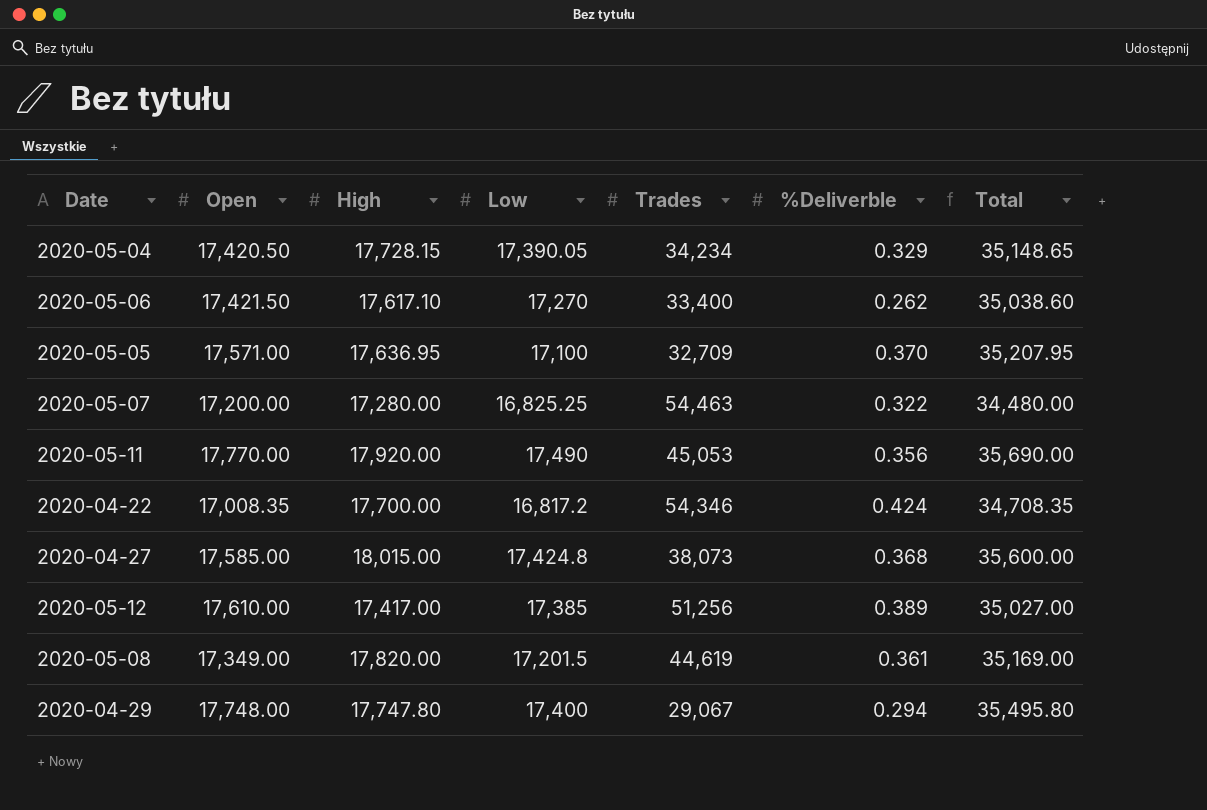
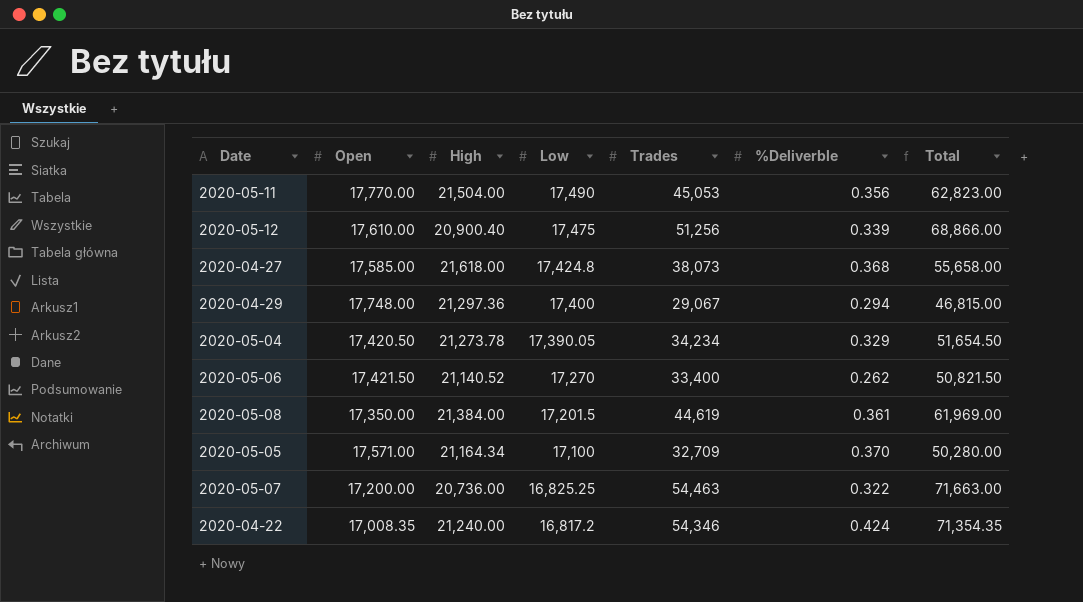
row order: none -> Low descending
column Total | formula: [Open] + [High] -> [Open] + [Trades]
2020-05-11 | High: 17,920.00 -> 21,504.00
2020-05-12 | High: 17,417.00 -> 20,900.40
2020-05-12 | Low: 17,385 -> 17,475
2020-05-12 | %Deliverble: 0.389 -> 0.339
2020-04-27 | High: 18,015.00 -> 21,618.00
2020-04-29 | High: 17,747.80 -> 21,297.36
2020-05-04 | High: 17,728.15 -> 21,273.78
2020-05-06 | High: 17,617.10 -> 21,140.52
2020-05-08 | Open: 17,349.00 -> 17,350.00
2020-05-08 | High: 17,820.00 -> 21,384.00
2020-05-05 | High: 17,636.95 -> 21,164.34
2020-05-07 | High: 17,280.00 -> 20,736.00
2020-04-22 | High: 17,700.00 -> 21,240.00

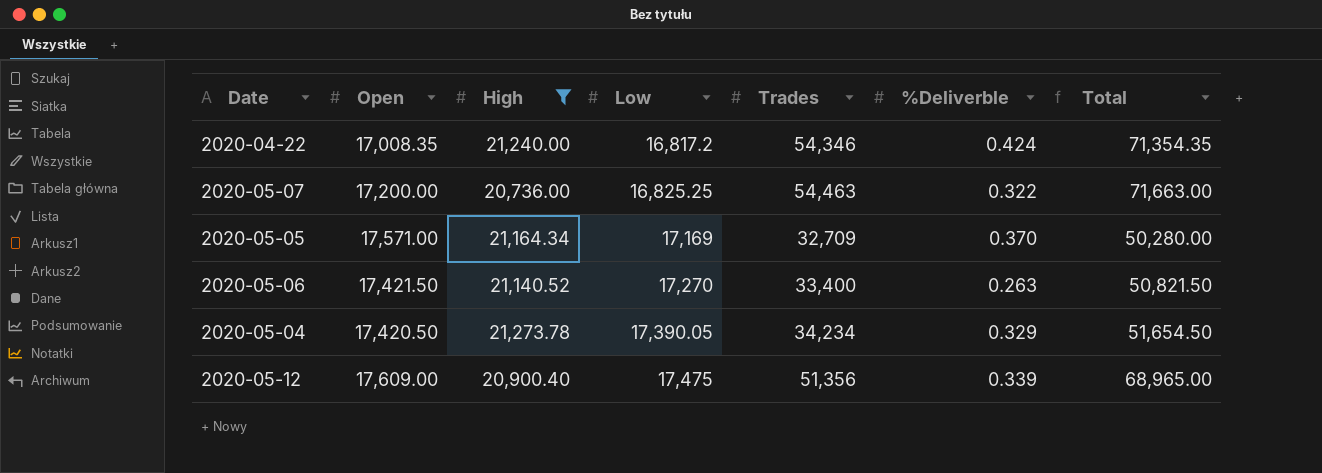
filter: none -> High <= 21,273.78
row order: Low descending -> Low ascending
2020-05-05 | Low: 17,100 -> 17,169
2020-05-06 | %Deliverble: 0.262 -> 0.263
2020-05-12 | Open: 17,610.00 -> 17,609.00
2020-05-12 | Trades: 51,256 -> 51,356
2020-05-12 | Total: 68,866.00 -> 68,965.00

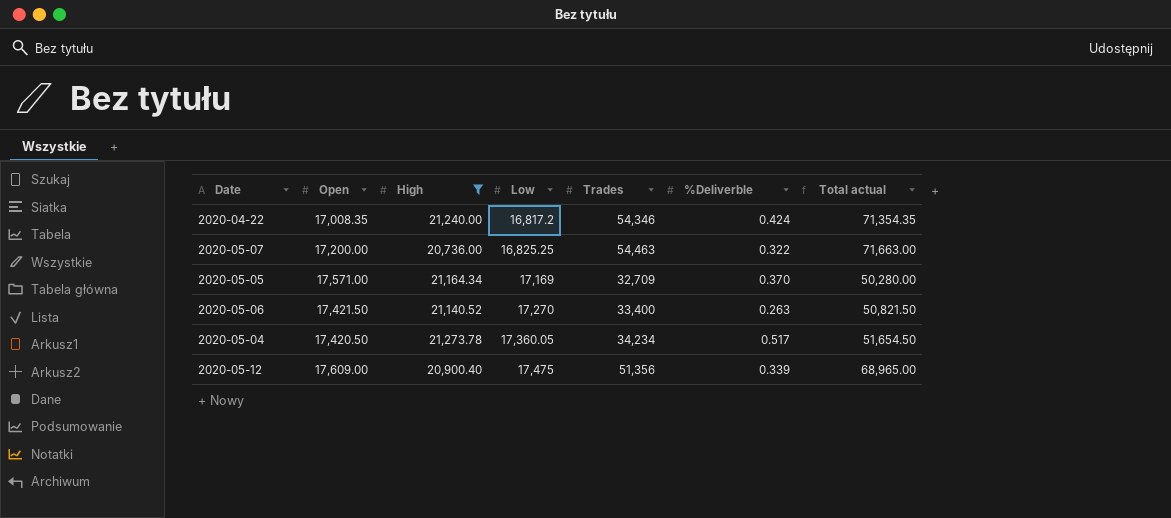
column name: Total -> Total actual
2020-05-04 | Low: 17,390.05 -> 17,360.05
2020-05-04 | %Deliverble: 0.329 -> 0.517

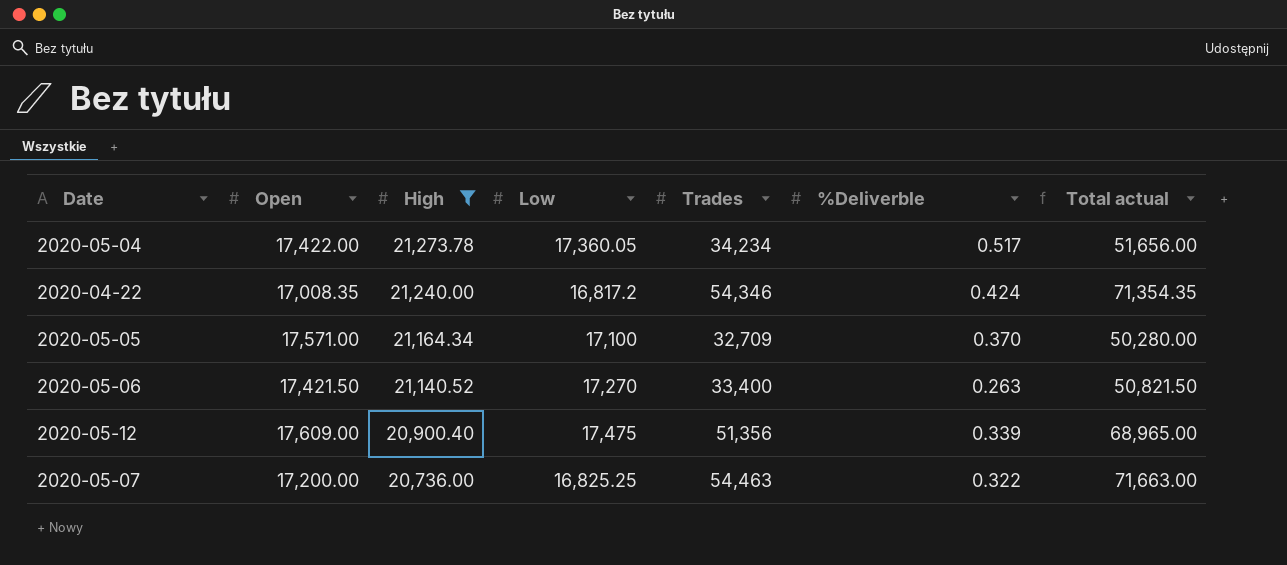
row order: Low ascending -> High descending
2020-05-04 | Open: 17,420.50 -> 17,422.00
2020-05-04 | Total actual: 51,654.50 -> 51,656.00
2020-05-05 | Low: 17,169 -> 17,100

